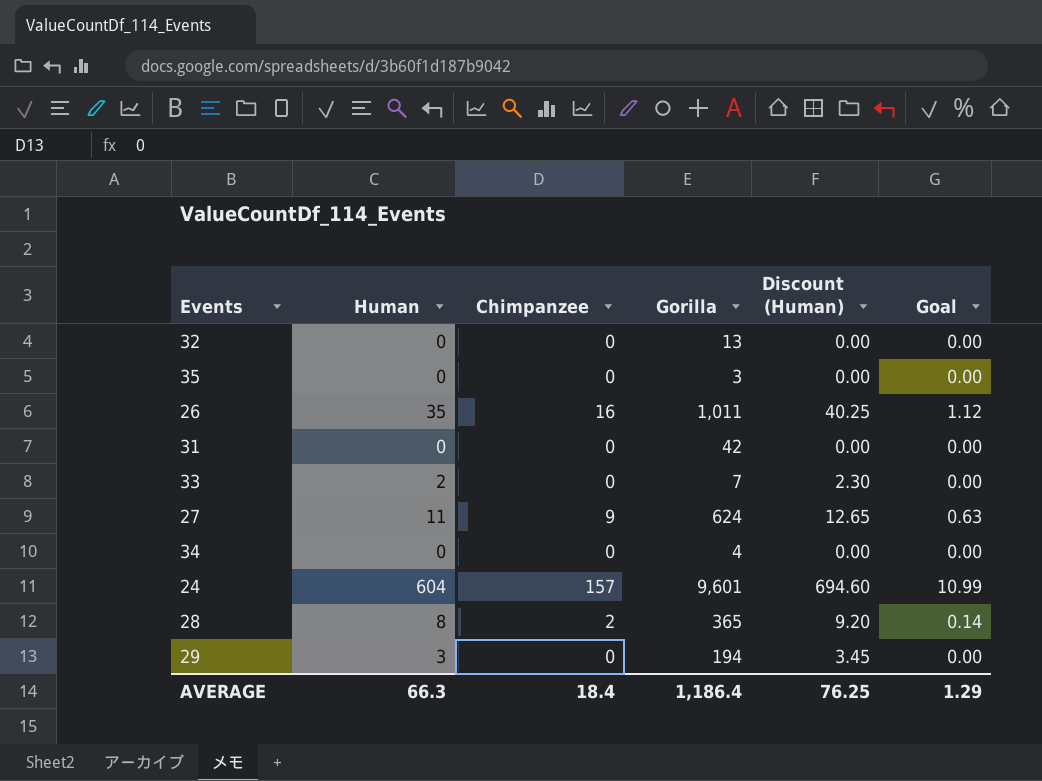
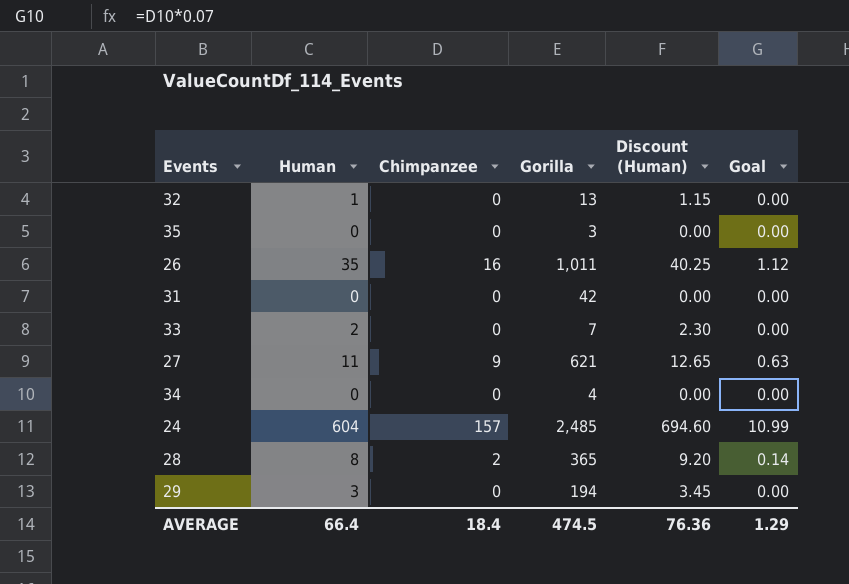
32 | Human: 0 -> 1
32 | Discount (Human): 0.00 -> 1.15
27 | Gorilla: 624 -> 621
24 | Gorilla: 9,601 -> 2,485
AVERAGE | Human: 66.3 -> 66.4
AVERAGE | Gorilla: 1,186.4 -> 474.5
AVERAGE | Discount (Human): 76.25 -> 76.36

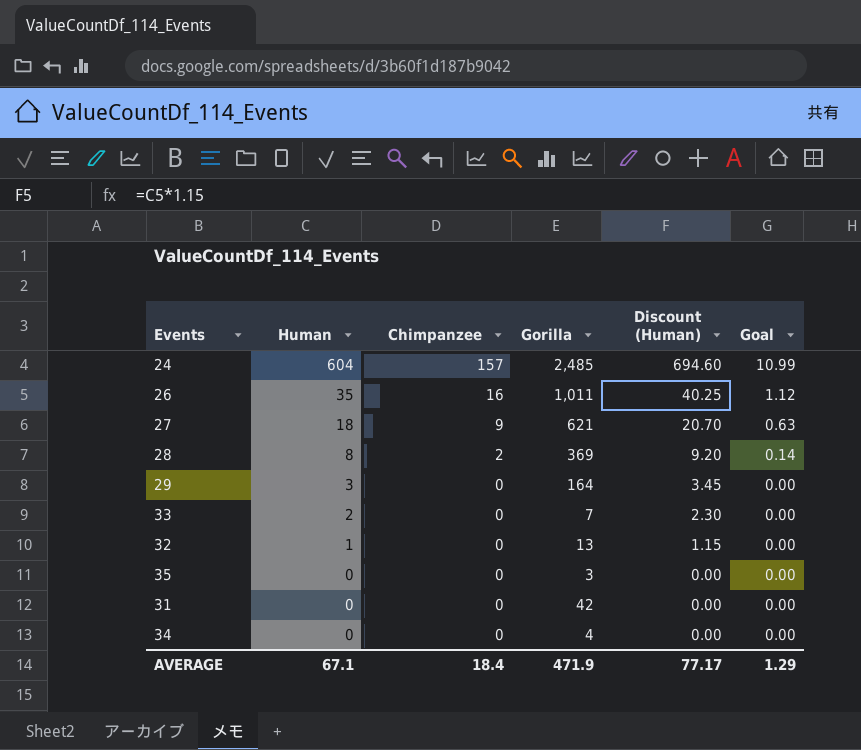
row order: none -> Human descending
27 | Human: 11 -> 18
27 | Discount (Human): 12.65 -> 20.70
28 | Gorilla: 365 -> 369
29 | Gorilla: 194 -> 164
AVERAGE | Human: 66.4 -> 67.1
AVERAGE | Gorilla: 474.5 -> 471.9
AVERAGE | Discount (Human): 76.36 -> 77.17

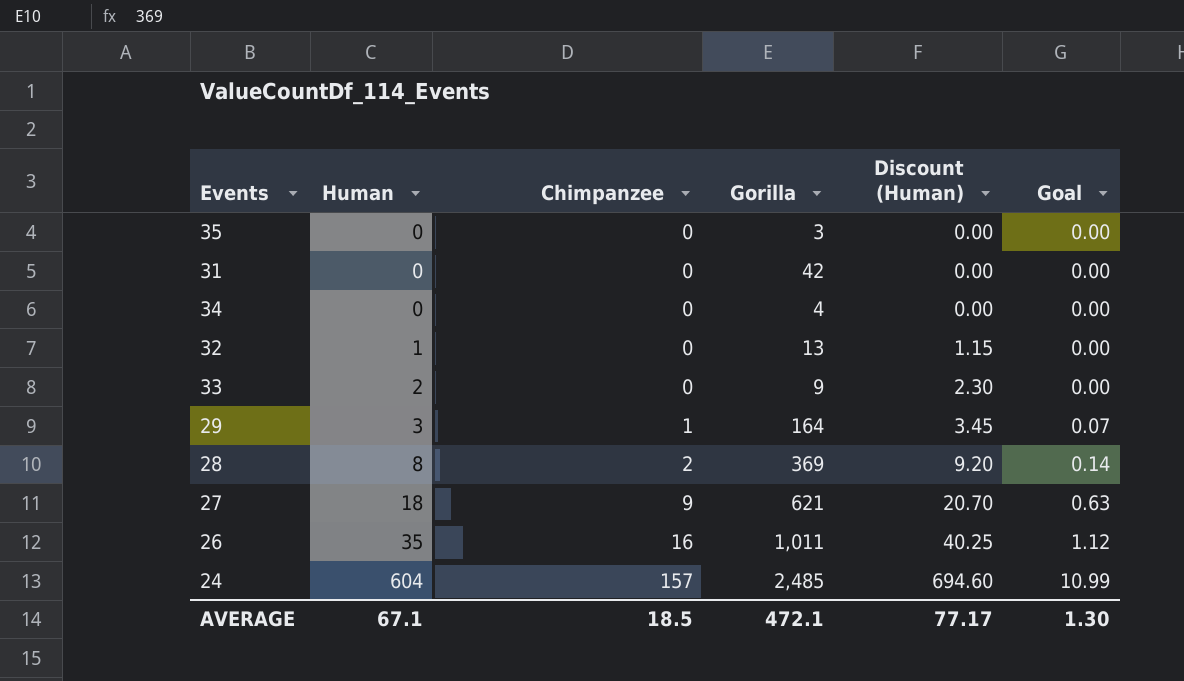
row order: Human descending -> Human ascending
33 | Gorilla: 7 -> 9
29 | Chimpanzee: 0 -> 1
29 | Goal: 0.00 -> 0.07
AVERAGE | Chimpanzee: 18.4 -> 18.5
AVERAGE | Gorilla: 471.9 -> 472.1
AVERAGE | Goal: 1.29 -> 1.30

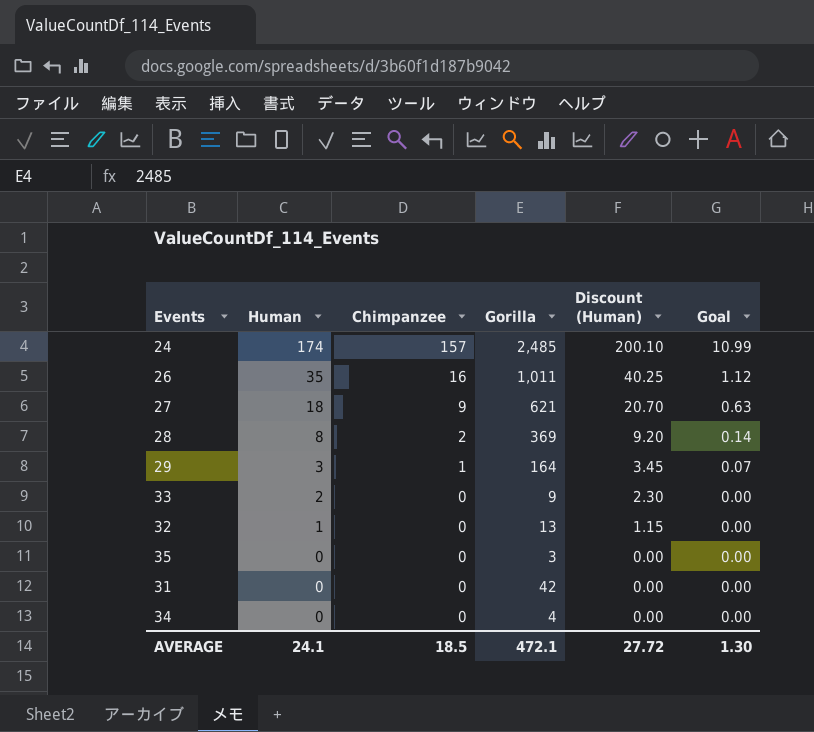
row order: Human ascending -> Human descending
24 | Human: 604 -> 174
24 | Discount (Human): 694.60 -> 200.10
AVERAGE | Human: 67.1 -> 24.1
AVERAGE | Discount (Human): 77.17 -> 27.72

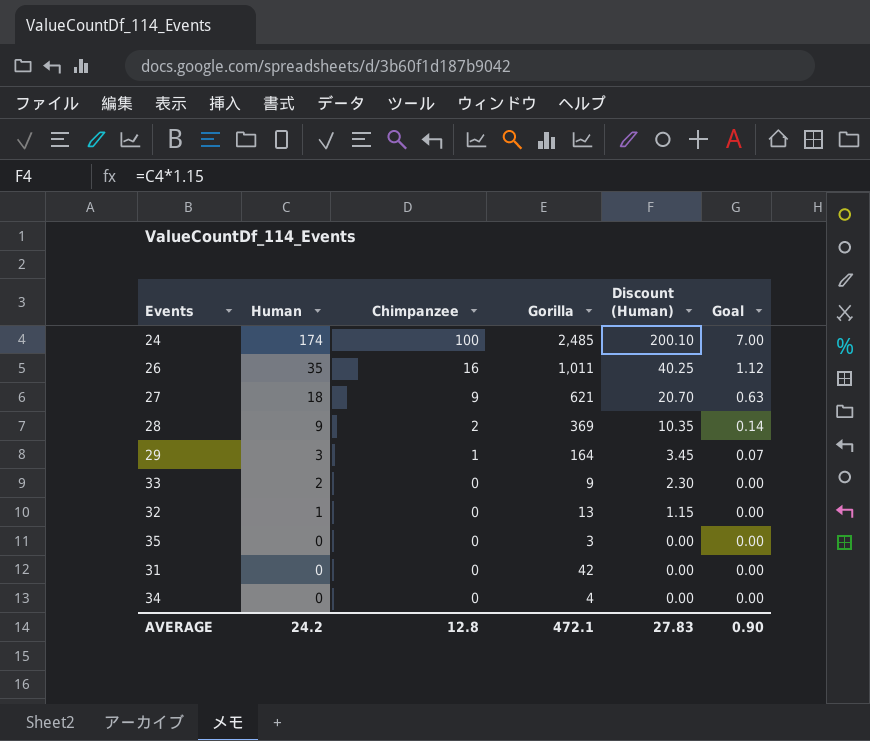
24 | Chimpanzee: 157 -> 100
24 | Goal: 10.99 -> 7.00
28 | Human: 8 -> 9
28 | Discount (Human): 9.20 -> 10.35
AVERAGE | Human: 24.1 -> 24.2
AVERAGE | Chimpanzee: 18.5 -> 12.8
AVERAGE | Discount (Human): 27.72 -> 27.83
AVERAGE | Goal: 1.30 -> 0.90

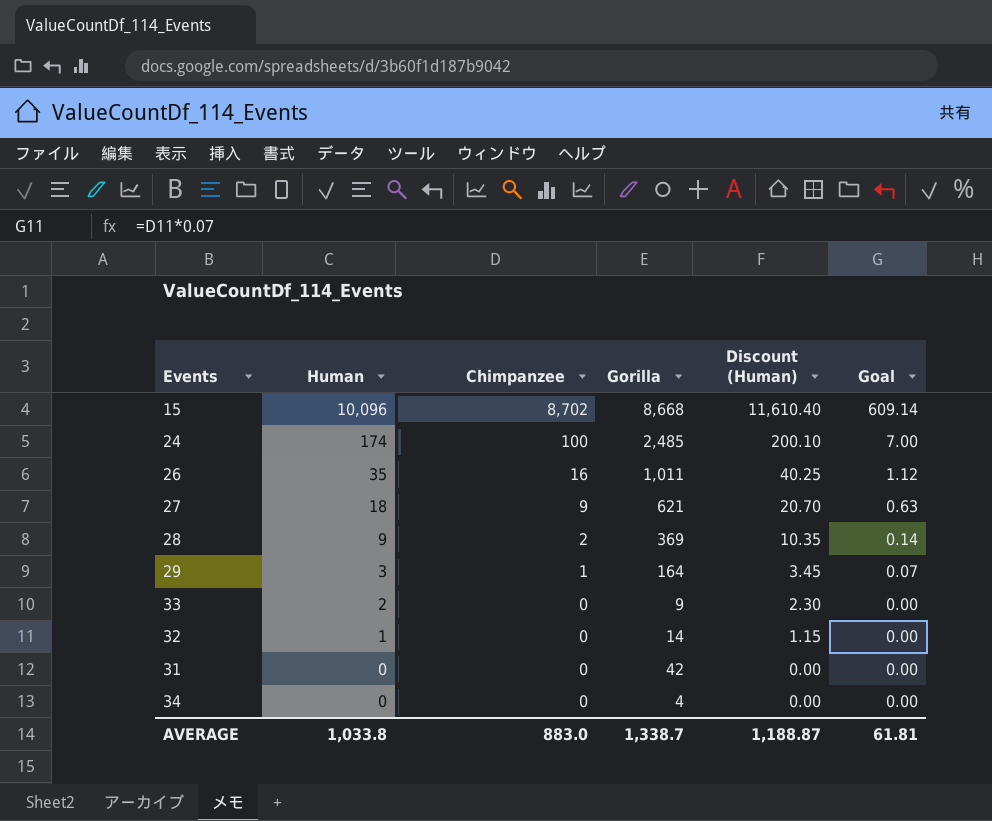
row 35: 0 | 0 | 3 | 0.00 | 0.00 -> none
row 15: none -> 10,096 | 8,702 | 8,668 | 11,610.40 | 609.14
32 | Gorilla: 13 -> 14
AVERAGE | Human: 24.2 -> 1,033.8
AVERAGE | Chimpanzee: 12.8 -> 883.0
AVERAGE | Gorilla: 472.1 -> 1,338.7
AVERAGE | Discount (Human): 27.83 -> 1,188.87
AVERAGE | Goal: 0.90 -> 61.81

